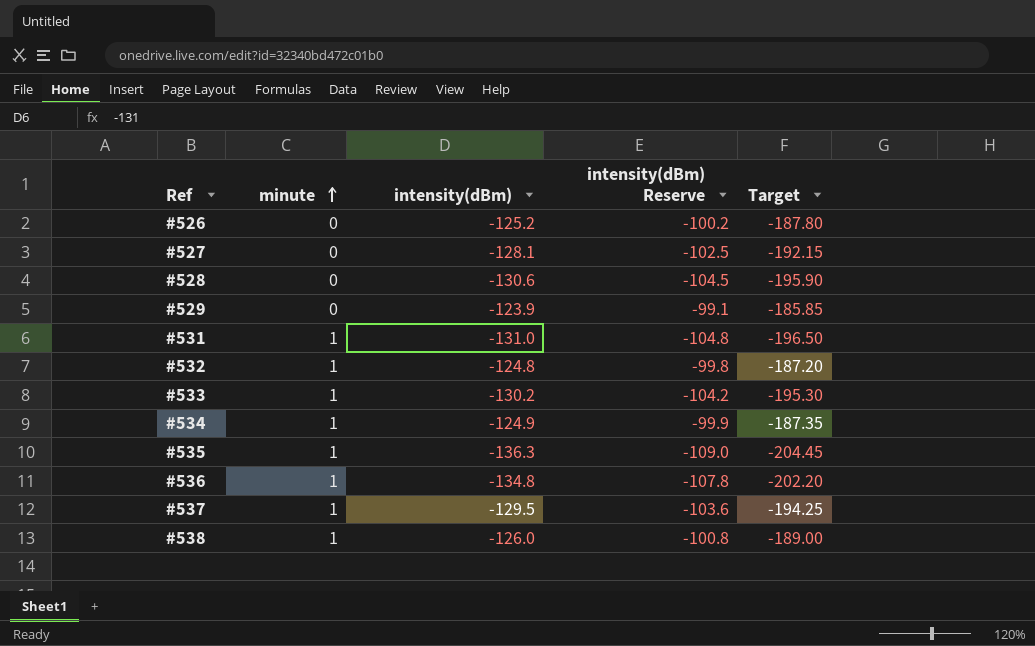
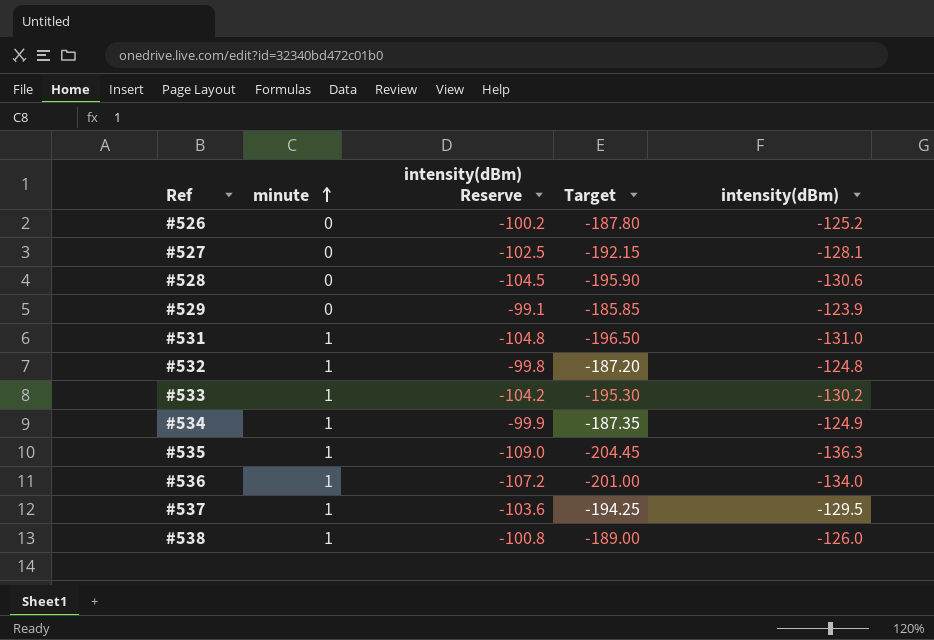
column intensity(dBm) | position: 3 -> 5
#536 | intensity(dBm) Reserve: -107.8 -> -107.2
#536 | Target: -202.20 -> -201.00
#536 | intensity(dBm): -134.8 -> -134.0

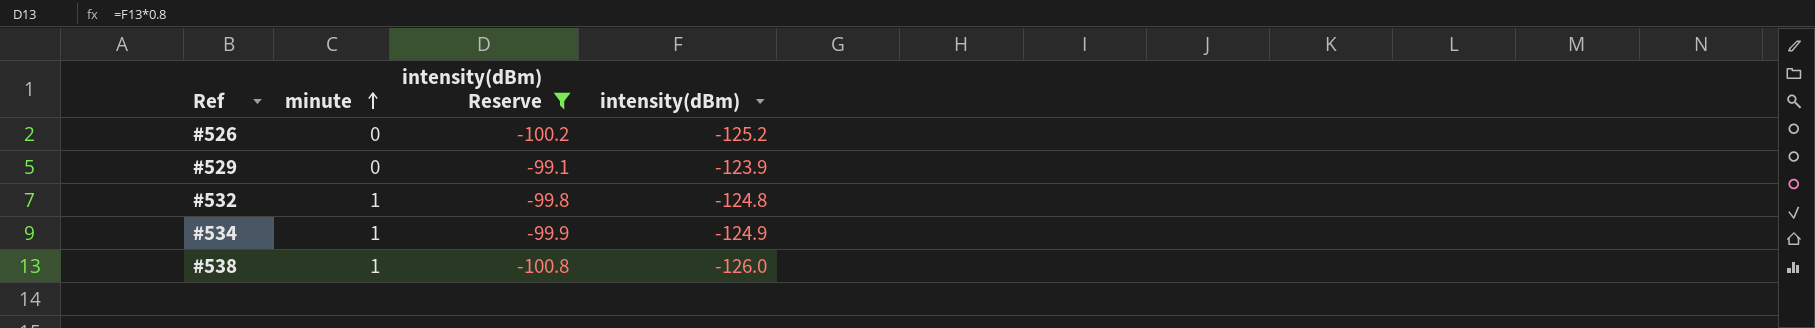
filter: none -> intensity(dBm) Reserve >= -100.8
column Target | formula: [intensity(dBm)] * 1.5 -> none

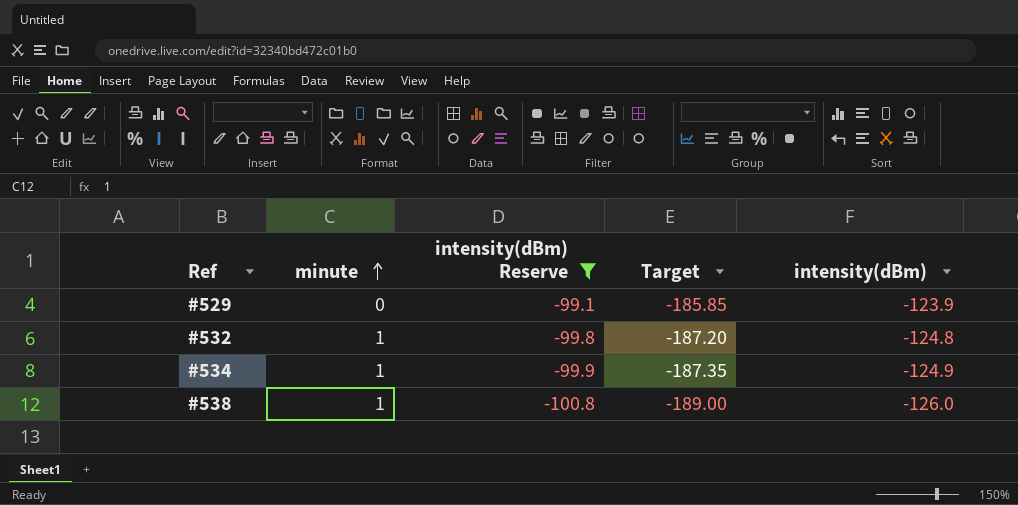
column Target | formula: none -> [intensity(dBm)] * 1.5
row #526: 0 | -100.2 | -125.2 -> none

